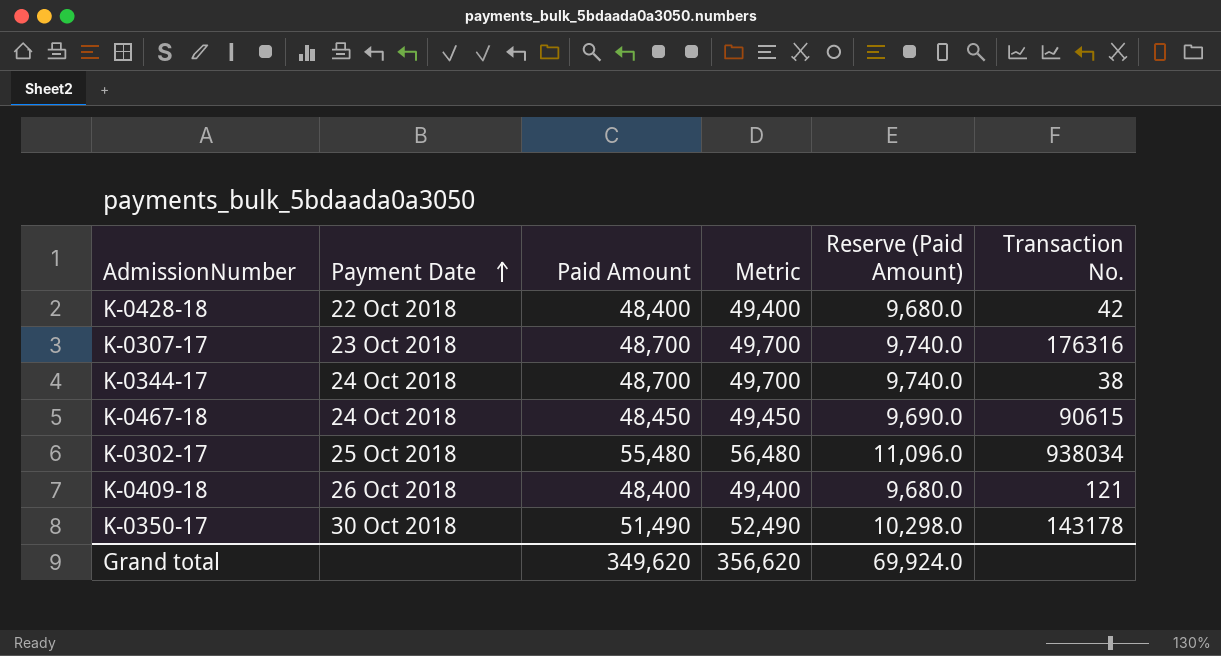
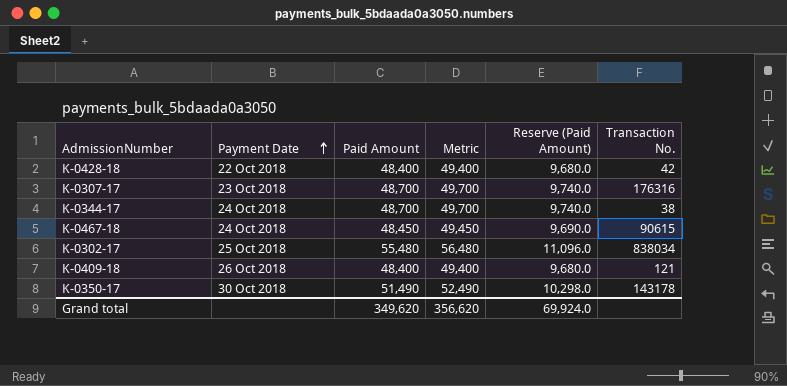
K-0302-17 | Transaction No.: 938034 -> 838034

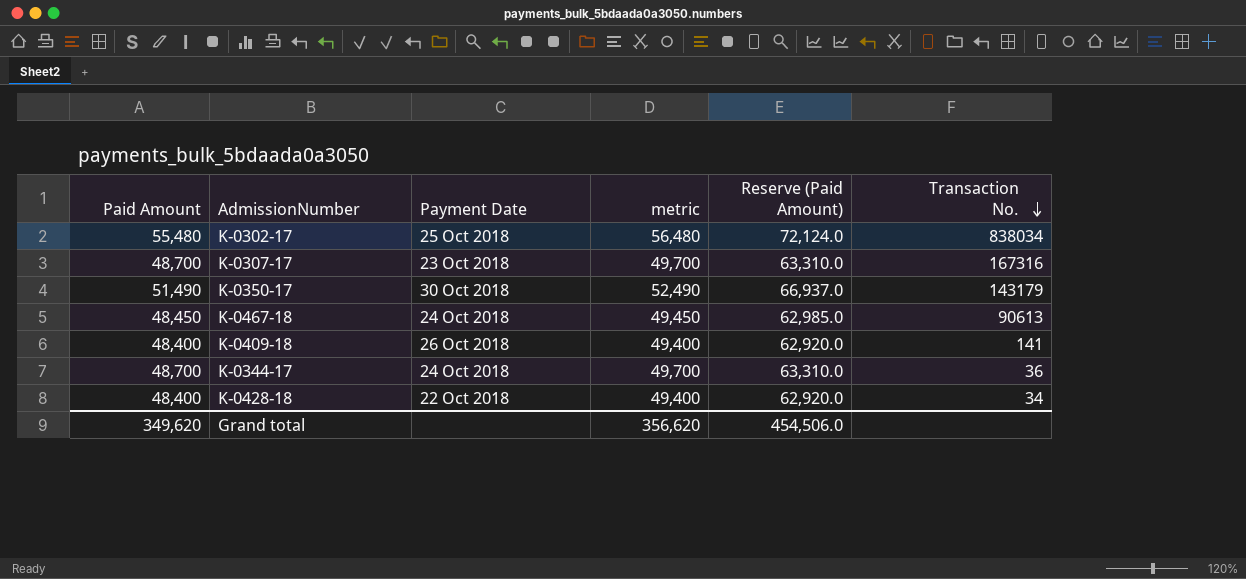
row order: Payment Date ascending -> Transaction No. descending
column Paid Amount | position: 3 -> 1
column name: Metric -> metric
column Reserve (Paid Amount) | formula: [Paid Amount] * 0.2 -> [Paid Amount] * 1.3
K-0307-17 | Transaction No.: 176316 -> 167316
K-0350-17 | Transaction No.: 143178 -> 143179
K-0467-18 | Transaction No.: 90615 -> 90613
K-0409-18 | Transaction No.: 121 -> 141
K-0344-17 | Transaction No.: 38 -> 36
K-0428-18 | Transaction No.: 42 -> 34
Grand total | Reserve (Paid Amount): 69,924.0 -> 454,506.0

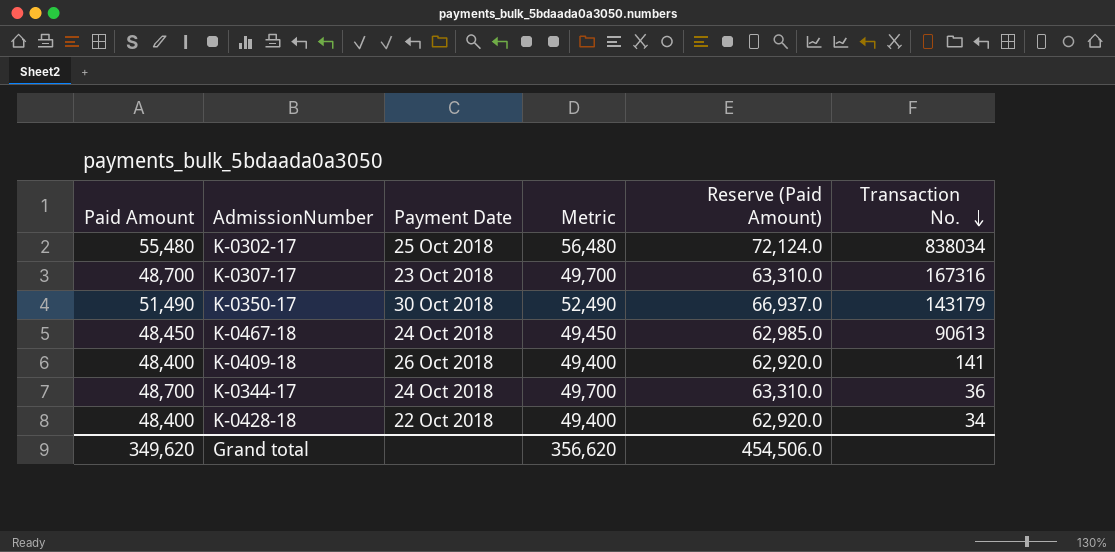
column name: metric -> Metric

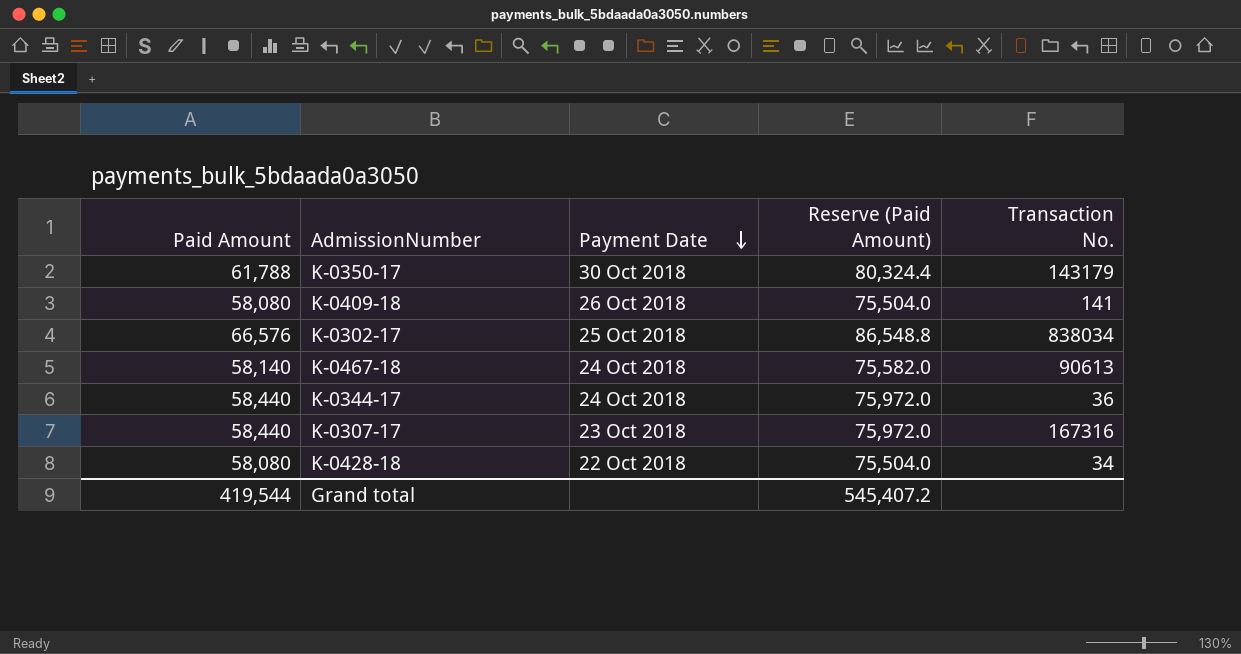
row order: Transaction No. descending -> Payment Date descending
column Metric | formula: [Paid Amount] + 1000 -> none
K-0350-17 | Paid Amount: 51,490 -> 61,788
K-0350-17 | Reserve (Paid Amount): 66,937.0 -> 80,324.4
K-0409-18 | Paid Amount: 48,400 -> 58,080
K-0409-18 | Reserve (Paid Amount): 62,920.0 -> 75,504.0
K-0302-17 | Paid Amount: 55,480 -> 66,576
K-0302-17 | Reserve (Paid Amount): 72,124.0 -> 86,548.8
K-0467-18 | Paid Amount: 48,450 -> 58,140
K-0467-18 | Reserve (Paid Amount): 62,985.0 -> 75,582.0
K-0344-17 | Paid Amount: 48,700 -> 58,440
K-0344-17 | Reserve (Paid Amount): 63,310.0 -> 75,972.0
K-0307-17 | Paid Amount: 48,700 -> 58,440
K-0307-17 | Reserve (Paid Amount): 63,310.0 -> 75,972.0
K-0428-18 | Paid Amount: 48,400 -> 58,080
K-0428-18 | Reserve (Paid Amount): 62,920.0 -> 75,504.0
Grand total | Paid Amount: 349,620 -> 419,544
Grand total | Reserve (Paid Amount): 454,506.0 -> 545,407.2

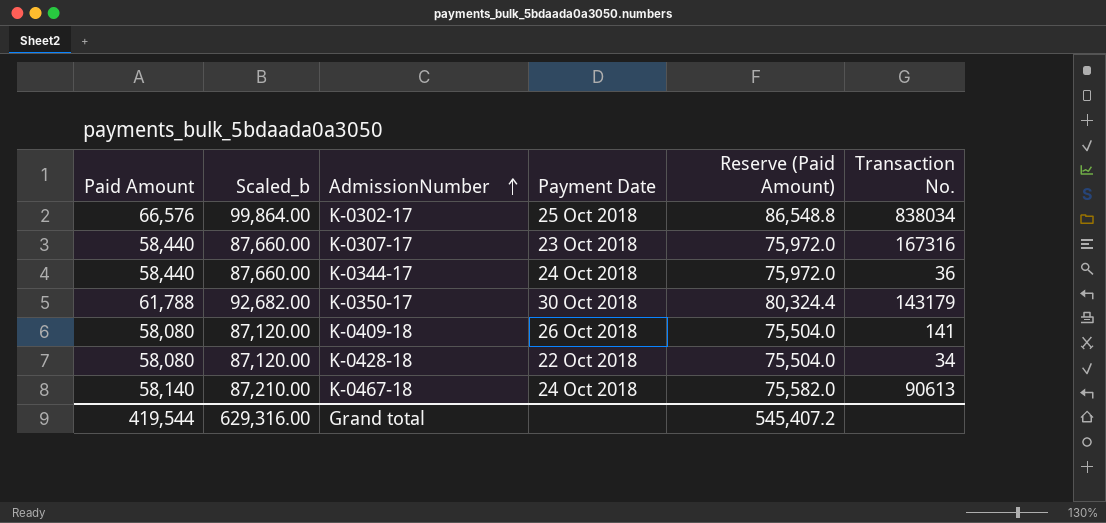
row order: Payment Date descending -> AdmissionNumber ascending
column Scaled_b | formula: none -> [Paid Amount] * 1.5

